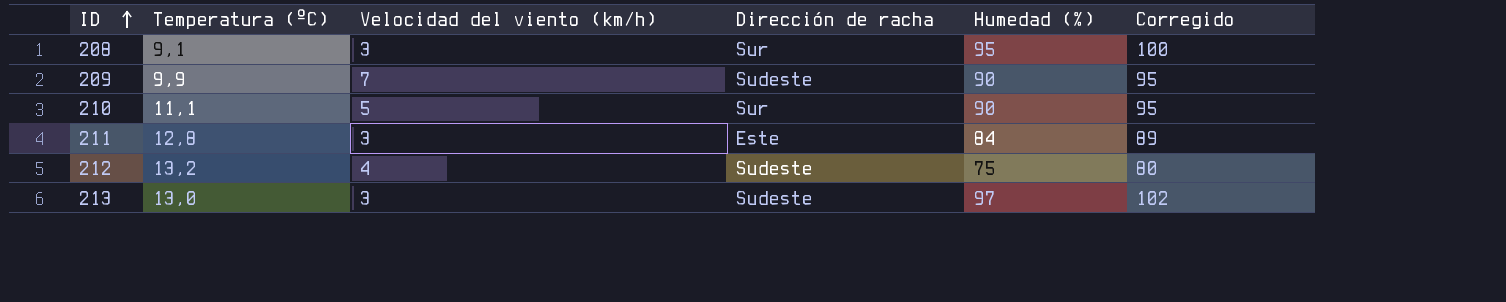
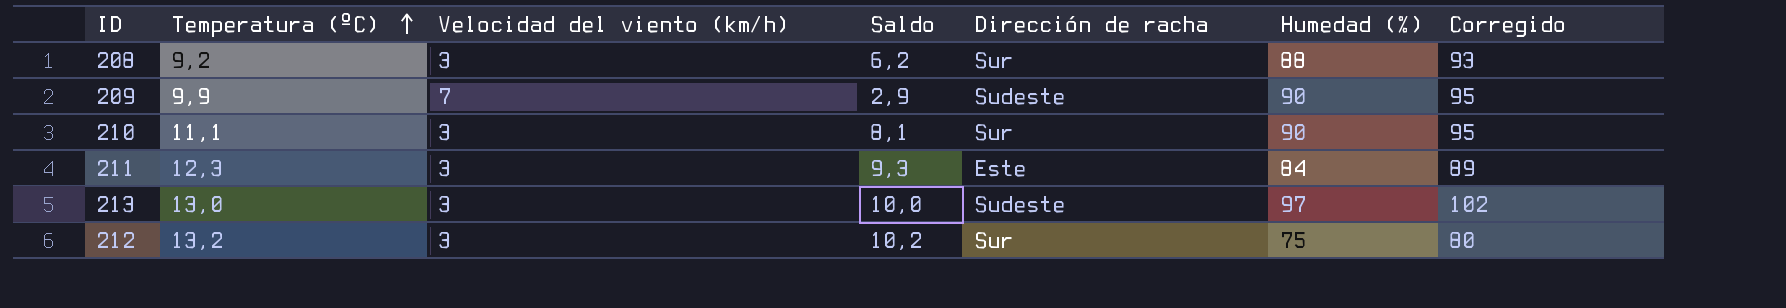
row order: ID ascending -> Temperatura (ºC) ascending
column Saldo | formula: none -> [Temperatura (ºC)] - [Velocidad del viento (km/h)]
208 | Temperatura (ºC): 9,1 -> 9,2
208 | Humedad (%): 95 -> 88
208 | Corregido: 100 -> 93
210 | Velocidad del viento (km/h): 5 -> 3
211 | Temperatura (ºC): 12,8 -> 12,3
212 | Velocidad del viento (km/h): 4 -> 3
212 | Dirección de racha: Sudeste -> Sur

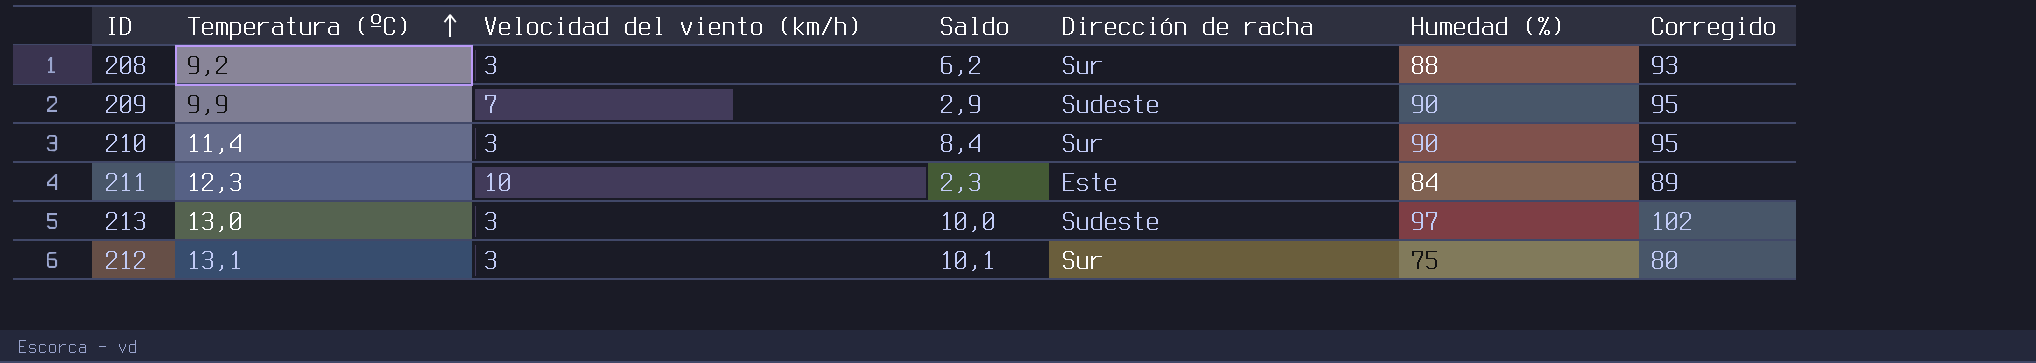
210 | Temperatura (ºC): 11,1 -> 11,4
210 | Saldo: 8,1 -> 8,4
211 | Velocidad del viento (km/h): 3 -> 10
211 | Saldo: 9,3 -> 2,3
212 | Temperatura (ºC): 13,2 -> 13,1
212 | Saldo: 10,2 -> 10,1

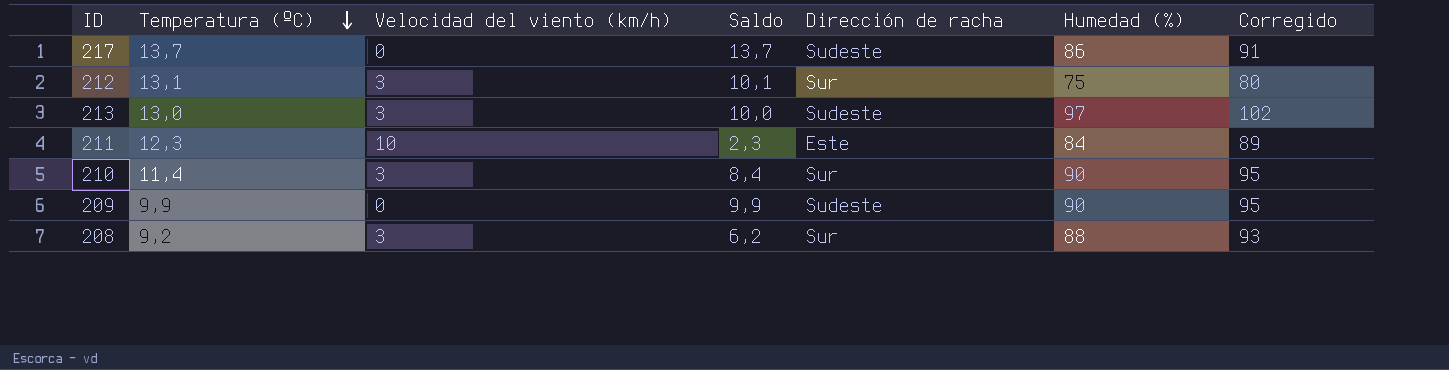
row order: Temperatura (ºC) ascending -> Temperatura (ºC) descending
row 217: none -> 13,7 | 0 | 13,7 | Sudeste | 86 | 91
209 | Velocidad del viento (km/h): 7 -> 0
209 | Saldo: 2,9 -> 9,9

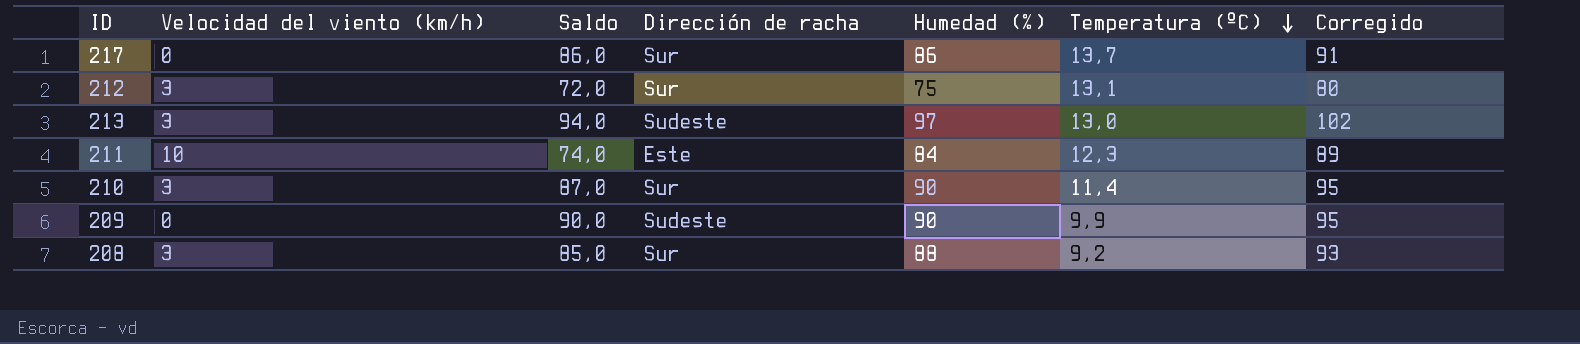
column Saldo | formula: [Temperatura (ºC)] - [Velocidad del viento (km/h)] -> [Humedad (%)] - [Velocidad del viento (km/h)]
column Temperatura (ºC) | position: 2 -> 6
217 | Dirección de racha: Sudeste -> Sur

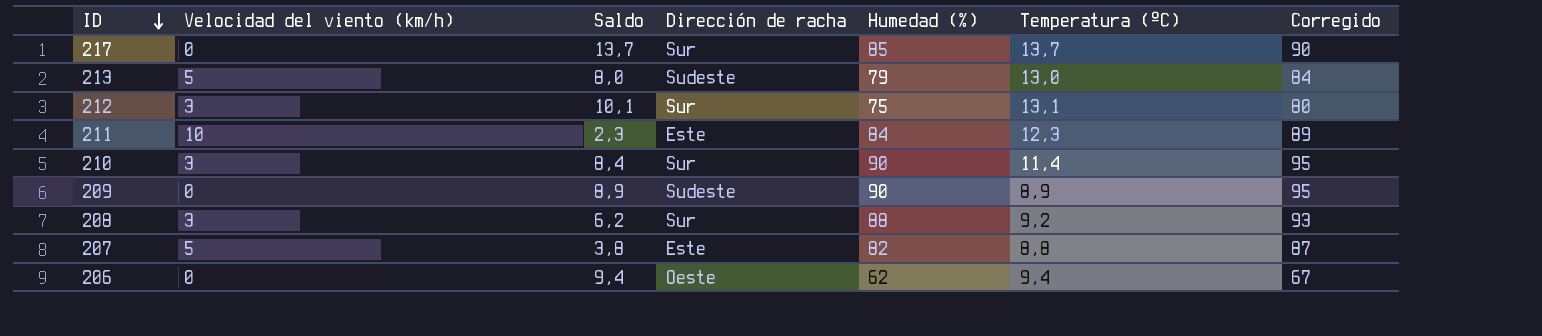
row order: Temperatura (ºC) descending -> ID descending
column Saldo | formula: [Humedad (%)] - [Velocidad del viento (km/h)] -> [Temperatura (ºC)] - [Velocidad del viento (km/h)]
217 | Humedad (%): 86 -> 85
217 | Corregido: 91 -> 90
213 | Velocidad del viento (km/h): 3 -> 5
213 | Humedad (%): 97 -> 79
213 | Corregido: 102 -> 84
209 | Temperatura (ºC): 9,9 -> 8,9
row 207: none -> 5 | 3,8 | Este | 82 | 8,8 | 87
row 206: none -> 0 | 9,4 | Oeste | 62 | 9,4 | 67

